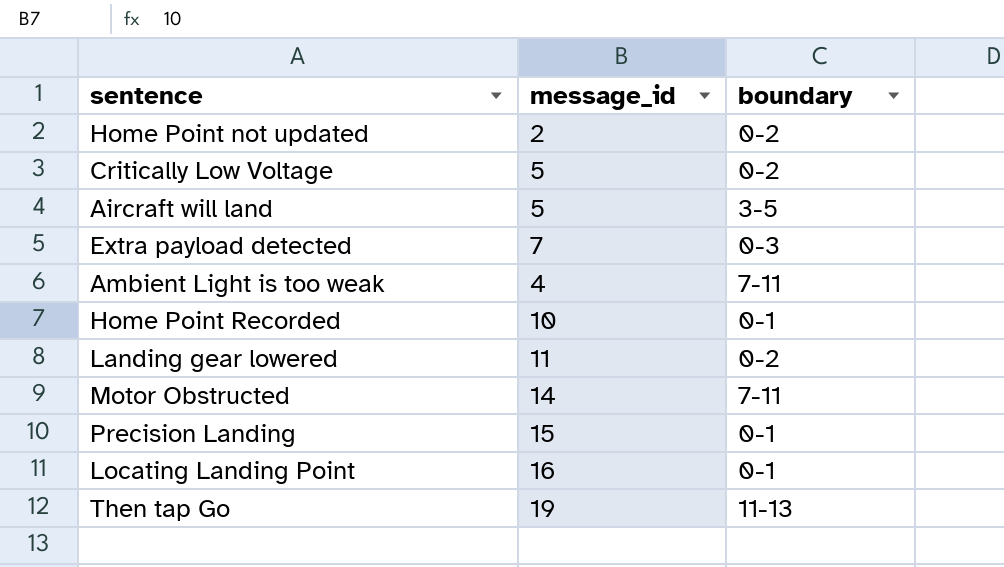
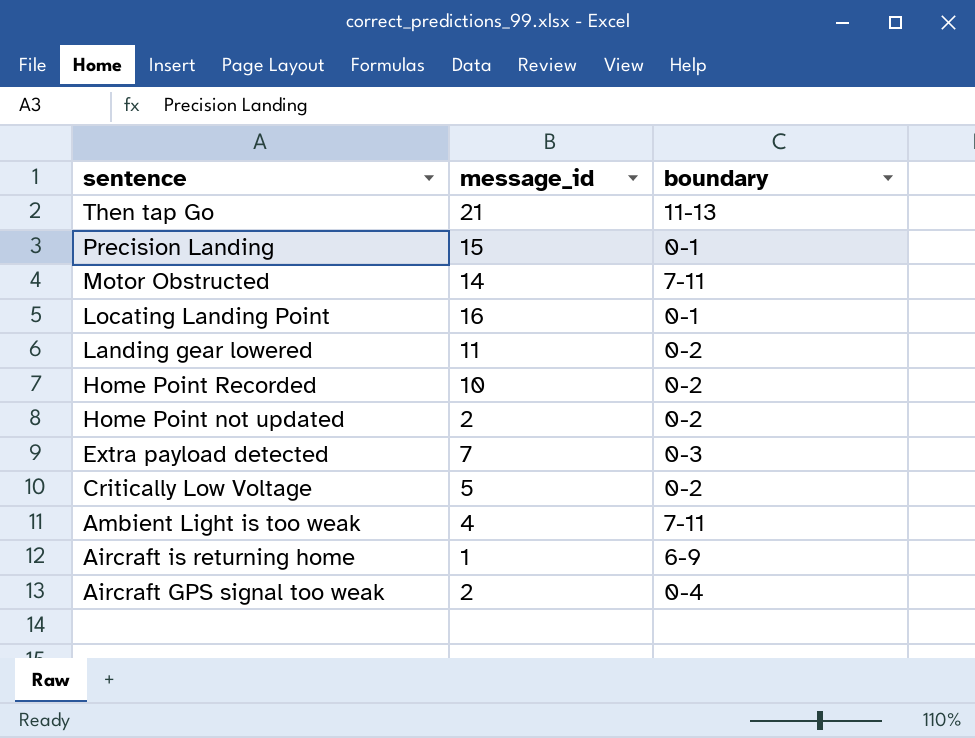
row order: none -> sentence descending
row Aircraft will land: 5 | 3-5 -> none
Then tap Go | message_id: 19 -> 21
Home Point Recorded | boundary: 0-1 -> 0-2
row Aircraft is returning home: none -> 1 | 6-9
row Aircraft GPS signal too weak: none -> 2 | 0-4

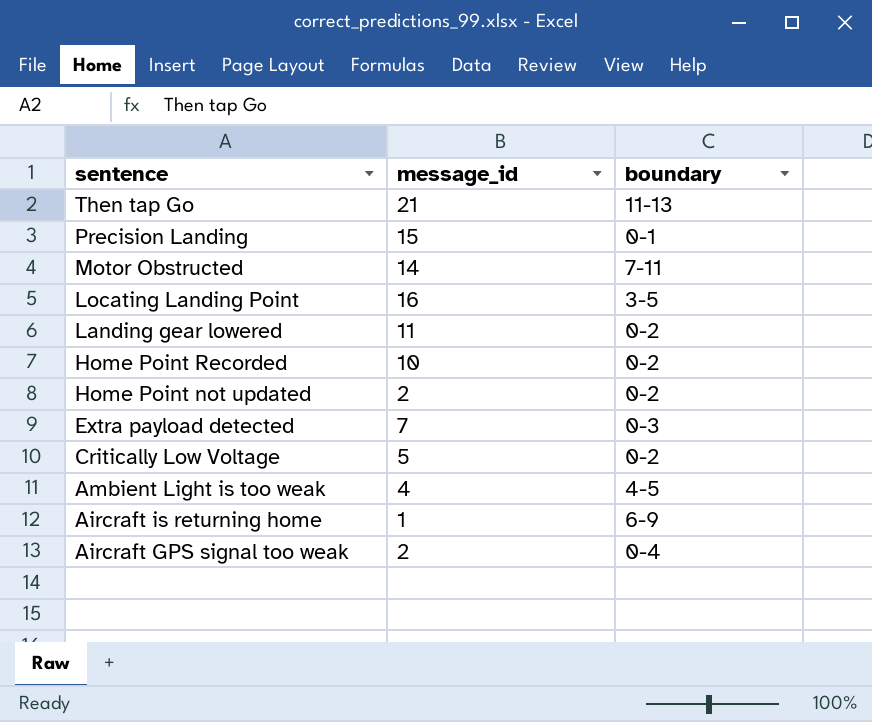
Locating Landing Point | boundary: 0-1 -> 3-5
Ambient Light is too weak | boundary: 7-11 -> 4-5

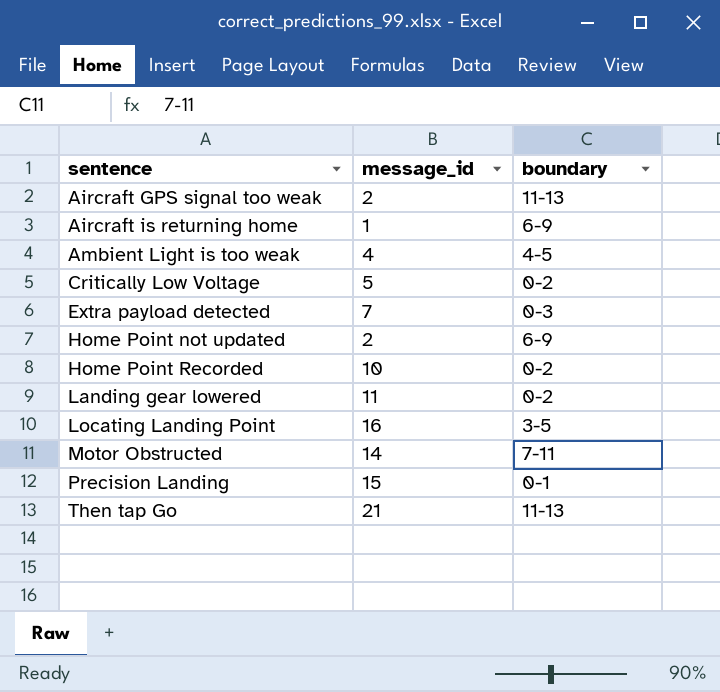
row order: sentence descending -> sentence ascending
Aircraft GPS signal too weak | boundary: 0-4 -> 11-13
Home Point not updated | boundary: 0-2 -> 6-9

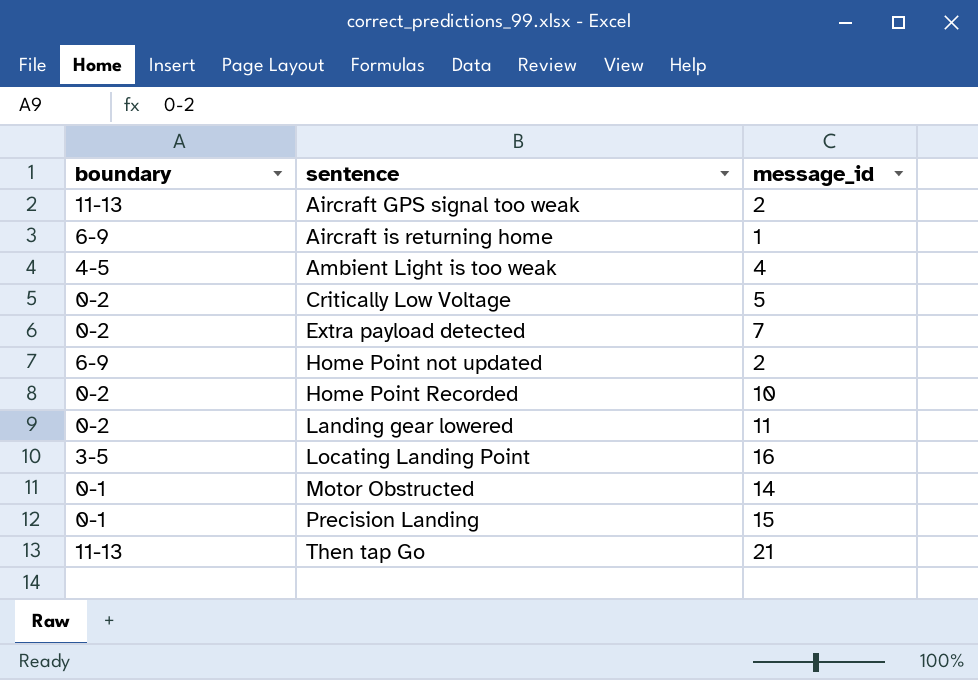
column boundary | position: 3 -> 1
Extra payload detected | boundary: 0-3 -> 0-2
Motor Obstructed | boundary: 7-11 -> 0-1

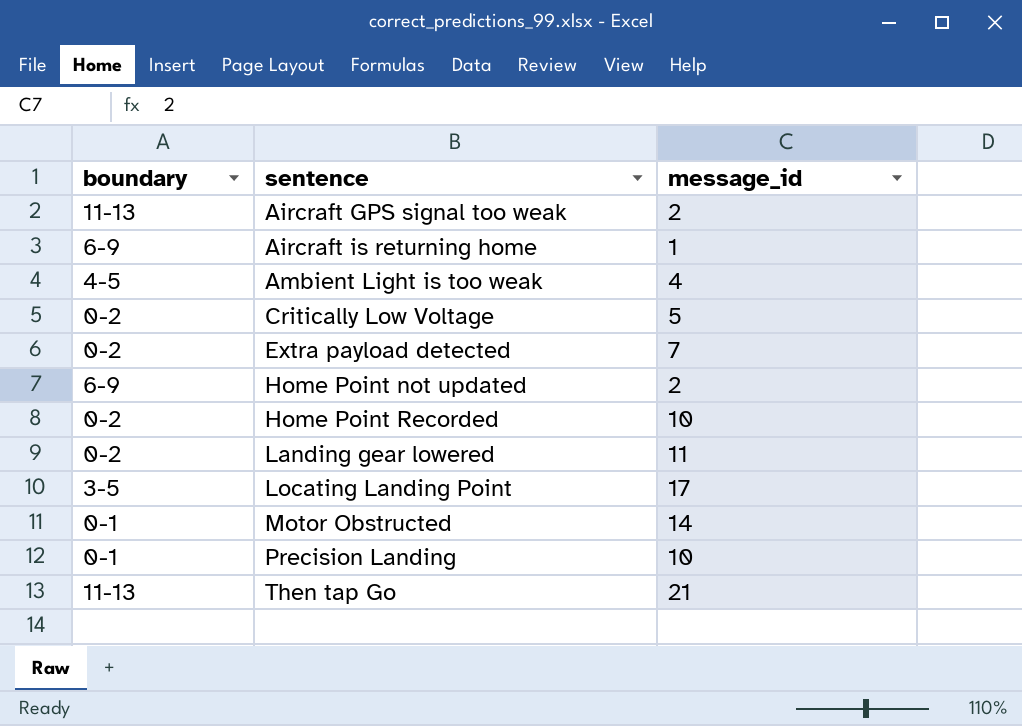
Locating Landing Point | message_id: 16 -> 17
Precision Landing | message_id: 15 -> 10

